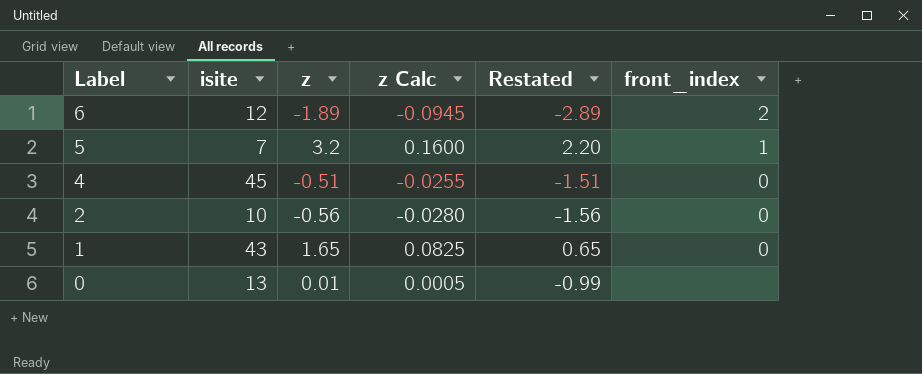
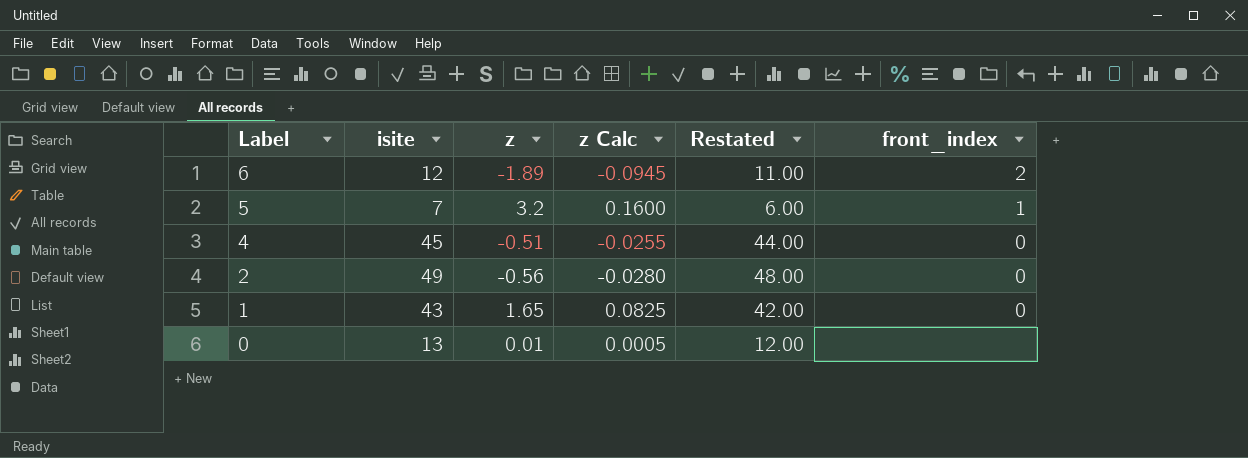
column Restated | formula: [z] - 1 -> [isite] - 1
2 | isite: 10 -> 49

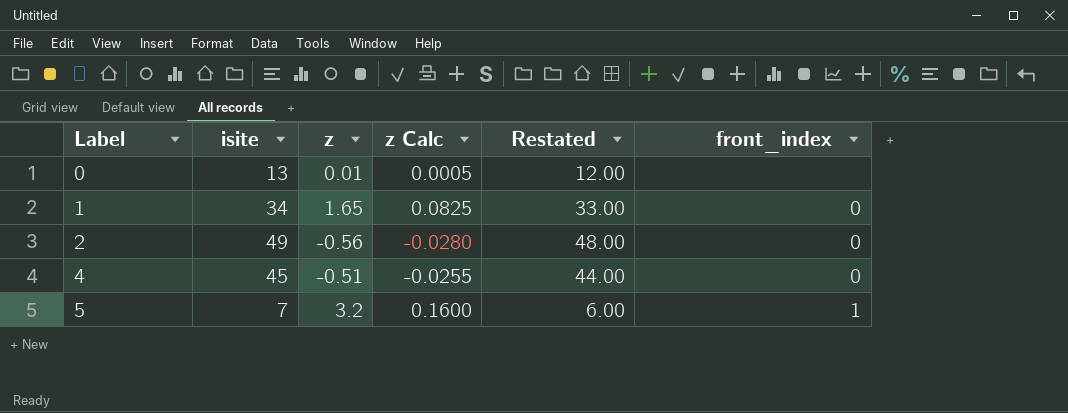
row order: Label descending -> Label ascending
row 6: 12 | -1.89 | -0.0945 | 11.00 | 2 -> none
1 | isite: 43 -> 34
1 | Restated: 42.00 -> 33.00

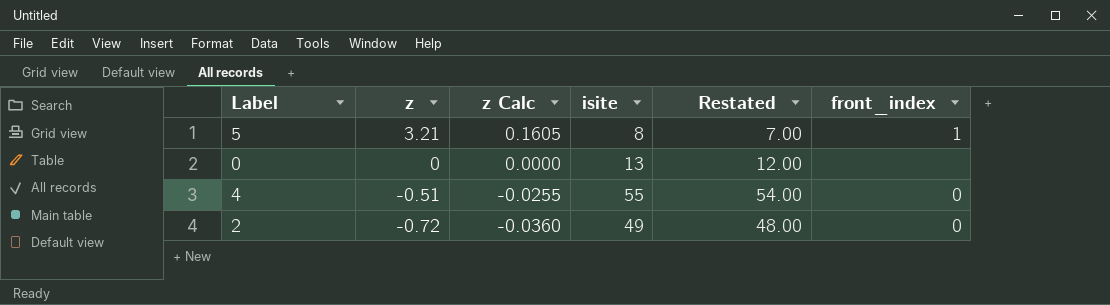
row order: Label ascending -> z descending
column isite | position: 2 -> 4
row 1: 34 | 1.65 | 0.0825 | 33.00 | 0 -> none
5 | z: 3.2 -> 3.21
5 | z Calc: 0.1600 -> 0.1605
5 | isite: 7 -> 8
5 | Restated: 6.00 -> 7.00
0 | z: 0.01 -> 0
0 | z Calc: 0.0005 -> 0.0000
4 | isite: 45 -> 55
4 | Restated: 44.00 -> 54.00
2 | z: -0.56 -> -0.72
2 | z Calc: -0.0280 -> -0.0360

